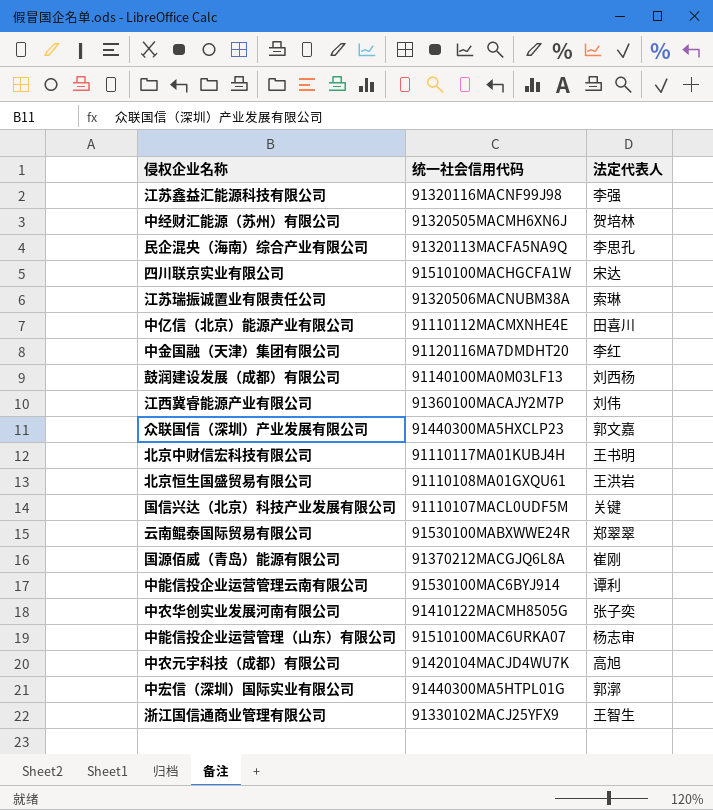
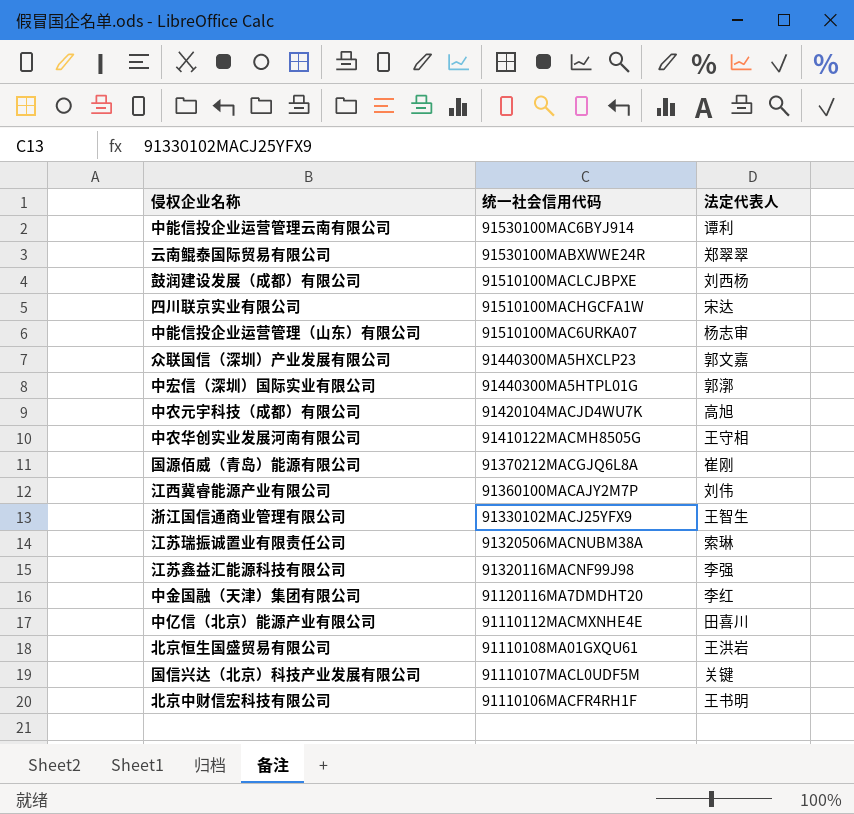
row order: none -> 统一社会信用代码 descending
row 中经财汇能源（苏州）有限公司: 91320505MACMH6XN6J | 贺培林 -> none
row 民企混央（海南）综合产业有限公司: 91320113MACFA5NA9Q | 李思孔 -> none
鼓润建设发展（成都）有限公司 | 统一社会信用代码: 91140100MA0M03LF13 -> 91510100MACLCJBPXE
中农华创实业发展河南有限公司 | 法定代表人: 张子奕 -> 王守相
北京中财信宏科技有限公司 | 统一社会信用代码: 91110117MA01KUBJ4H -> 91110106MACFR4RH1F

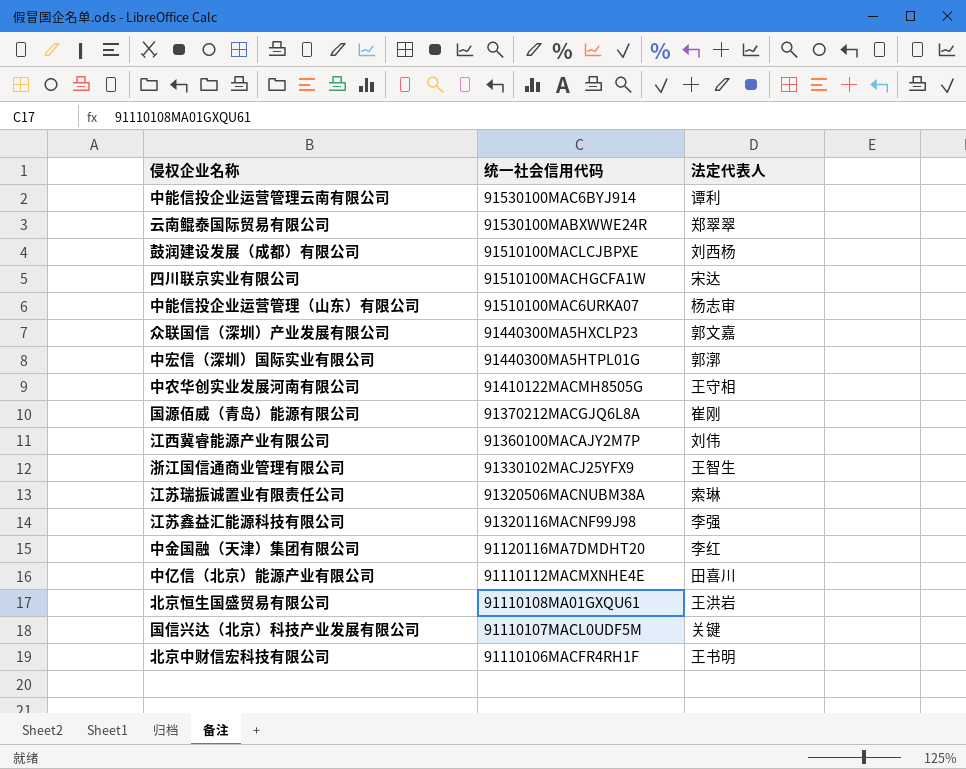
row 中农元宇科技（成都）有限公司: 91420104MACJD4WU7K | 高旭 -> none

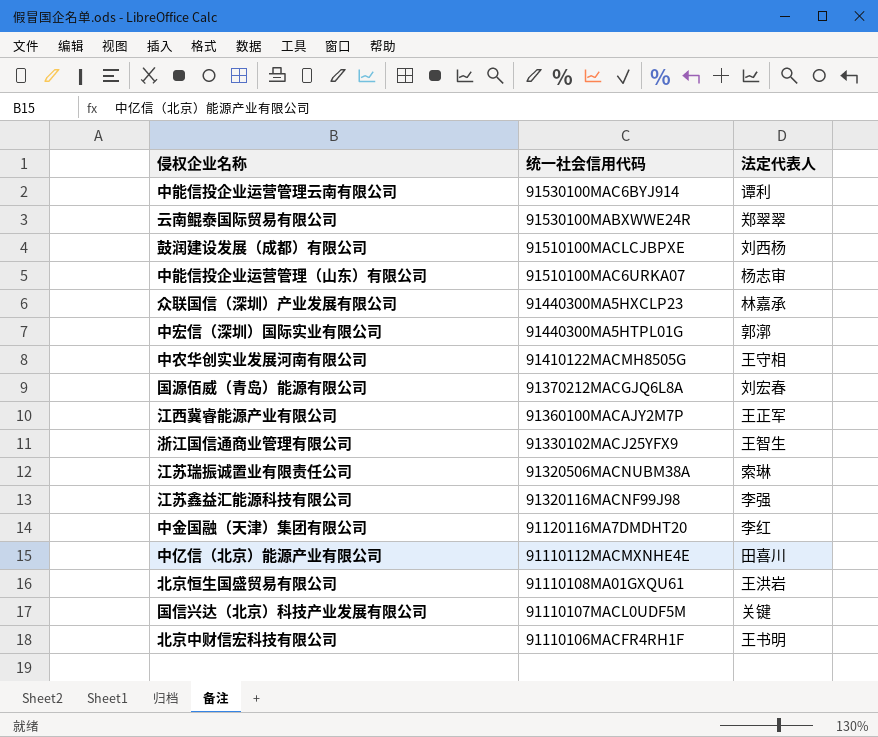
row 四川联京实业有限公司: 91510100MACHGCFA1W | 宋达 -> none
众联国信（深圳）产业发展有限公司 | 法定代表人: 郭文嘉 -> 林嘉承
国源佰威（青岛）能源有限公司 | 法定代表人: 崔刚 -> 刘宏春
江西冀睿能源产业有限公司 | 法定代表人: 刘伟 -> 王正军

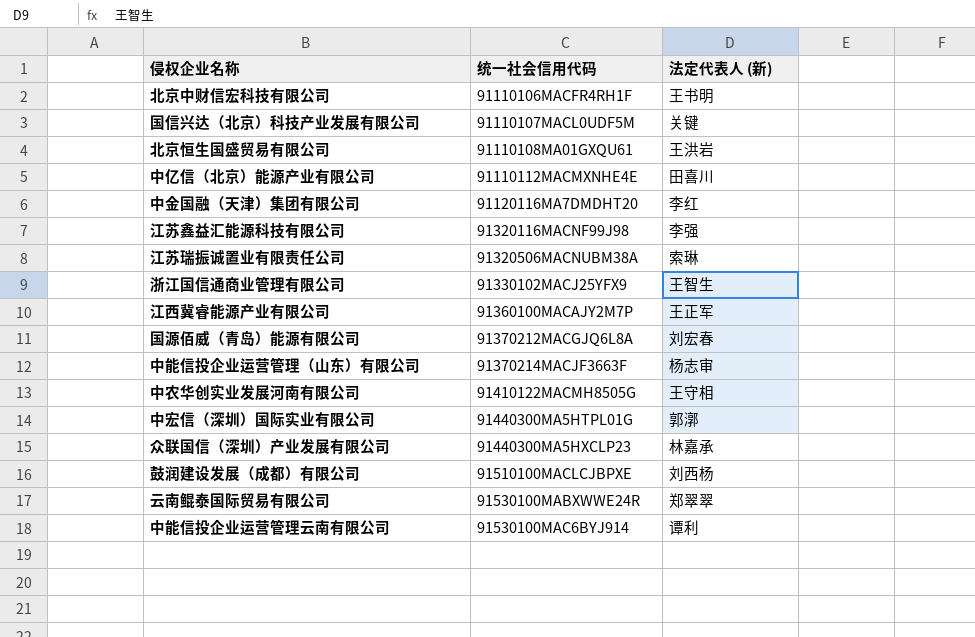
row order: 统一社会信用代码 descending -> 统一社会信用代码 ascending
column name: 法定代表人 -> 法定代表人 (新)
中能信投企业运营管理（山东）有限公司 | 统一社会信用代码: 91510100MAC6URKA07 -> 91370214MACJF3663F

